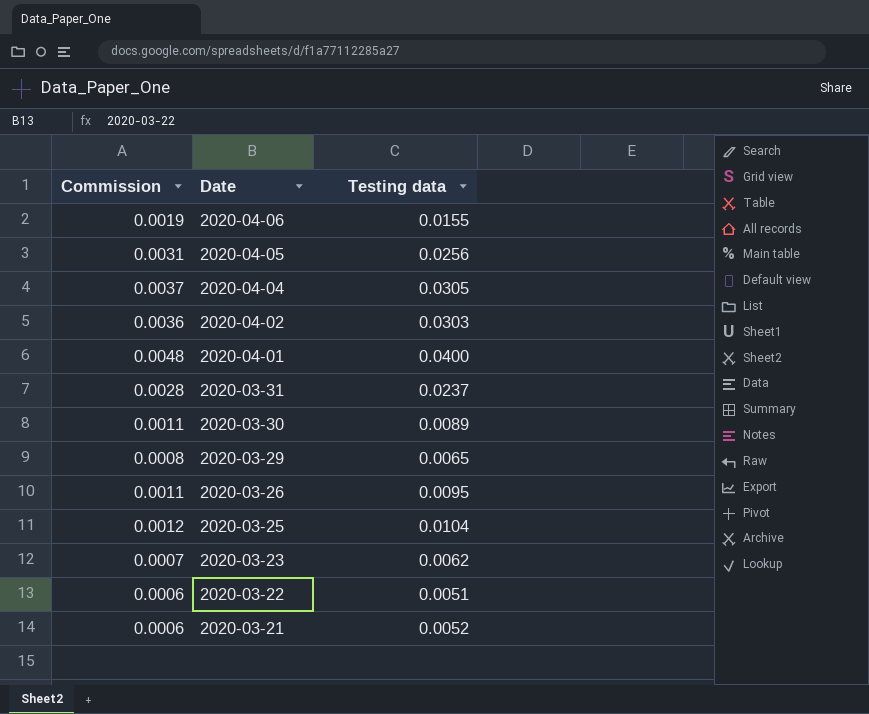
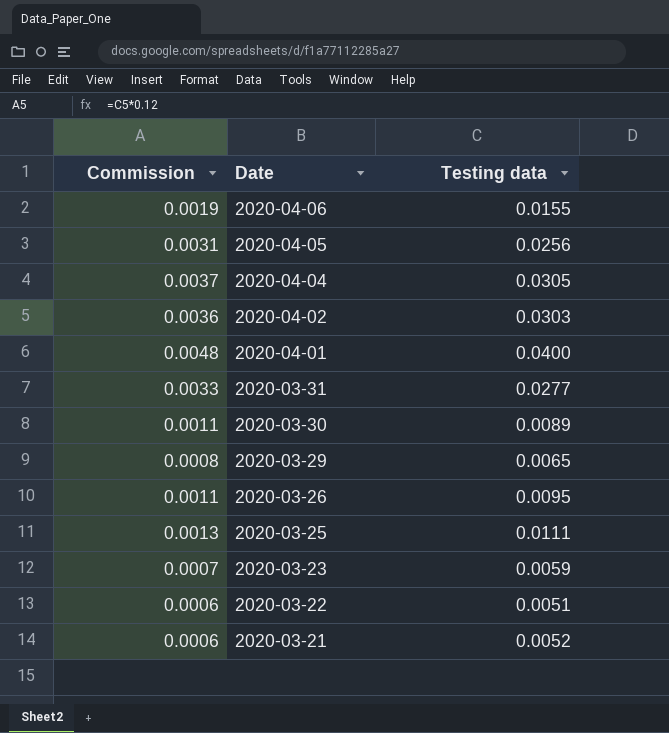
2020-03-31 | Commission: 0.0028 -> 0.0033
2020-03-31 | Testing data: 0.0237 -> 0.0277
2020-03-25 | Commission: 0.0012 -> 0.0013
2020-03-25 | Testing data: 0.0104 -> 0.0111
2020-03-23 | Testing data: 0.0062 -> 0.0059

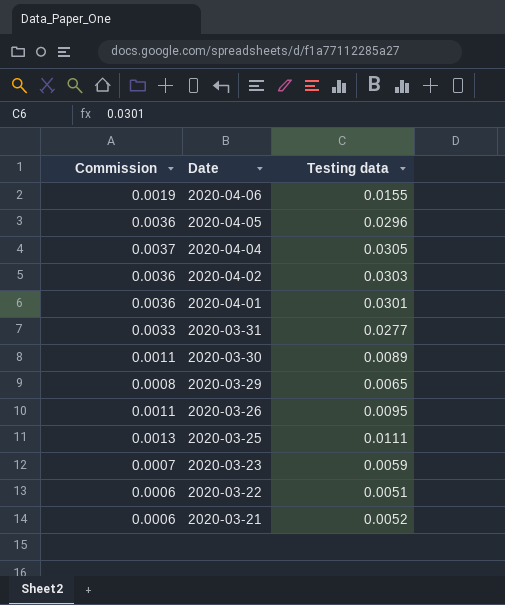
2020-04-05 | Commission: 0.0031 -> 0.0036
2020-04-05 | Testing data: 0.0256 -> 0.0296
2020-04-01 | Commission: 0.0048 -> 0.0036
2020-04-01 | Testing data: 0.0400 -> 0.0301

